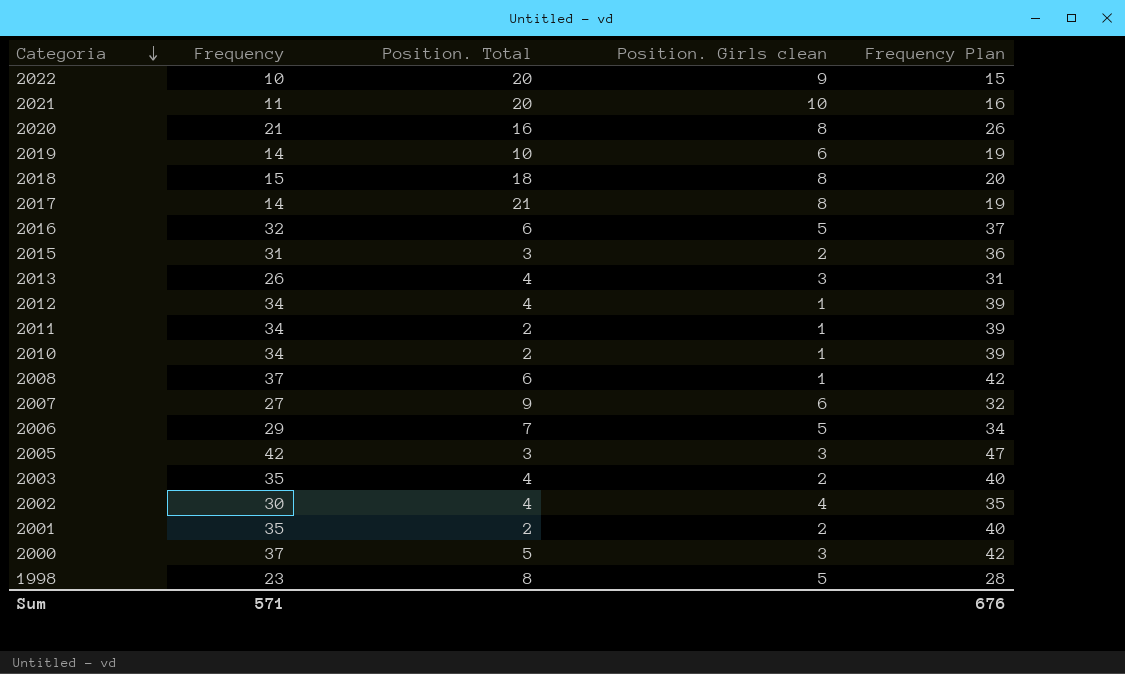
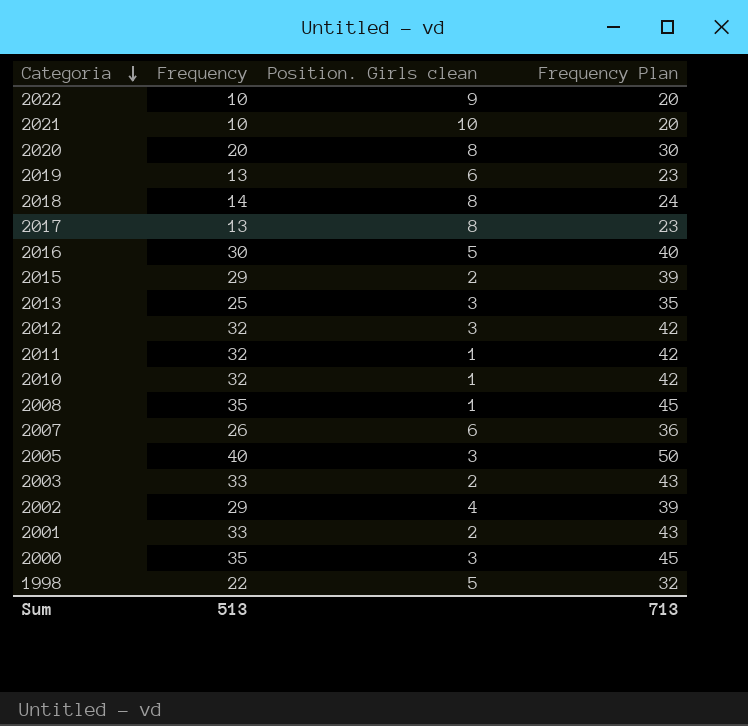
column Position. Total | position: 3 -> none
column Frequency Plan | formula: [Frequency] + 5 -> [Frequency] + 10
row 2006: 29 | 7 | 5 | 34 -> none
2021 | Frequency: 11 -> 10
2020 | Frequency: 21 -> 20
2019 | Frequency: 14 -> 13
2018 | Frequency: 15 -> 14
2017 | Frequency: 14 -> 13
2016 | Frequency: 32 -> 30
2015 | Frequency: 31 -> 29
2013 | Frequency: 26 -> 25
2012 | Frequency: 34 -> 32
2012 | Position. Girls clean: 1 -> 3
2011 | Frequency: 34 -> 32
2010 | Frequency: 34 -> 32
2008 | Frequency: 37 -> 35
2007 | Frequency: 27 -> 26
2005 | Frequency: 42 -> 40
2003 | Frequency: 35 -> 33
2002 | Frequency: 30 -> 29
2001 | Frequency: 35 -> 33
2000 | Frequency: 37 -> 35
1998 | Frequency: 23 -> 22
Sum | Frequency: 571 -> 513
Sum | Frequency Plan: 676 -> 713

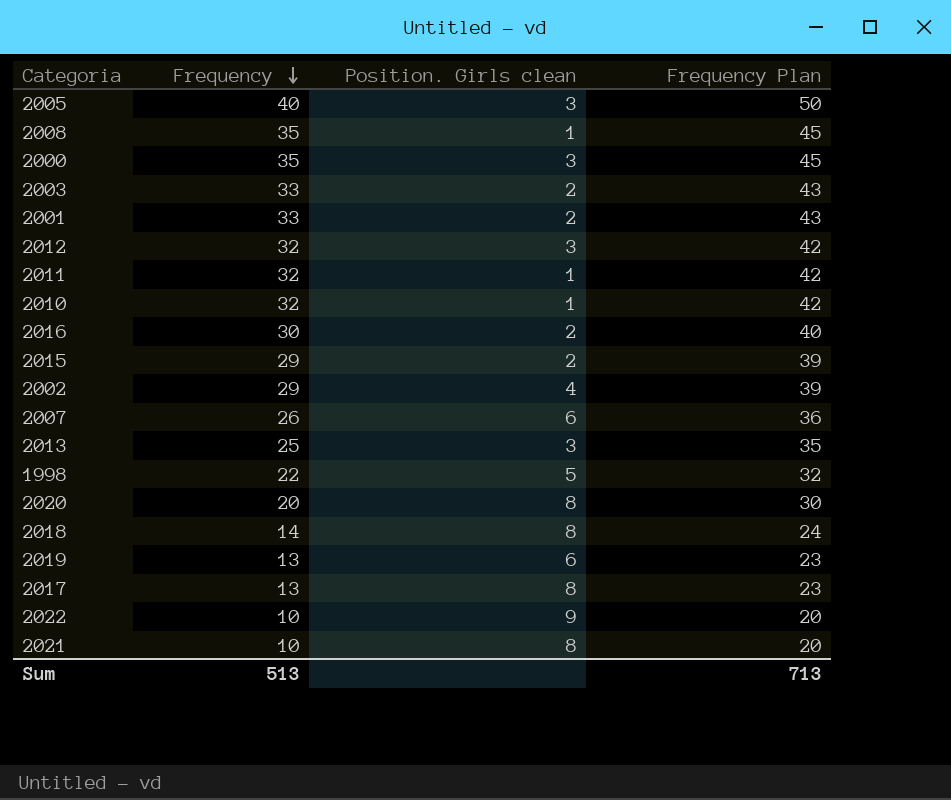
row order: Categoria descending -> Frequency descending
2016 | Position. Girls clean: 5 -> 2
2021 | Position. Girls clean: 10 -> 8

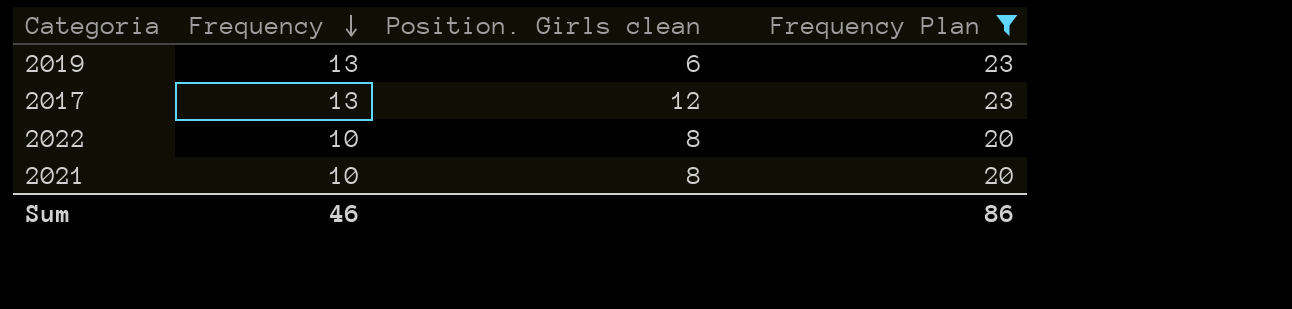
filter: none -> Frequency Plan <= 23
2017 | Position. Girls clean: 8 -> 12
2022 | Position. Girls clean: 9 -> 8
Sum | Frequency: 513 -> 46
Sum | Frequency Plan: 713 -> 86

